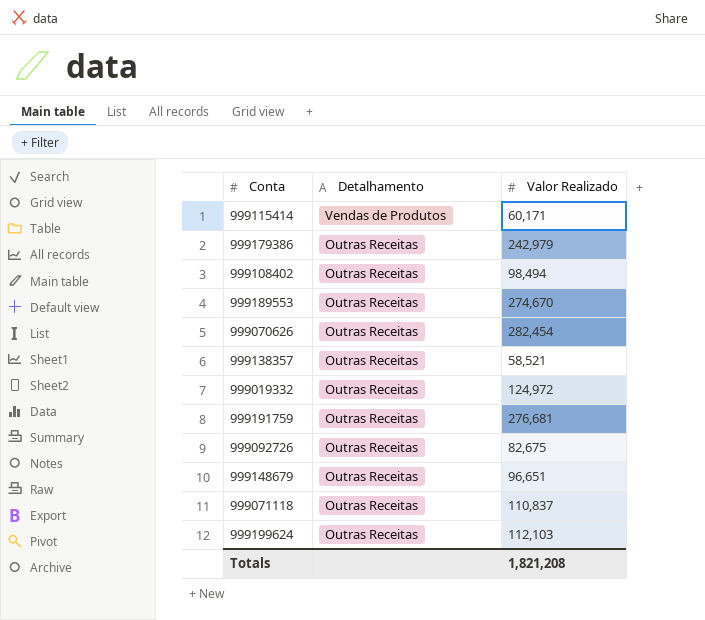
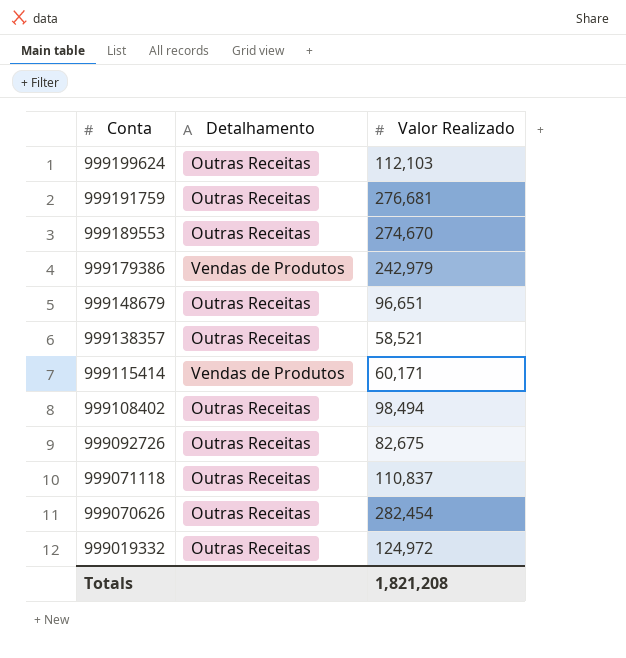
row order: Detalhamento descending -> Conta descending
999179386 | Detalhamento: Outras Receitas -> Vendas de Produtos

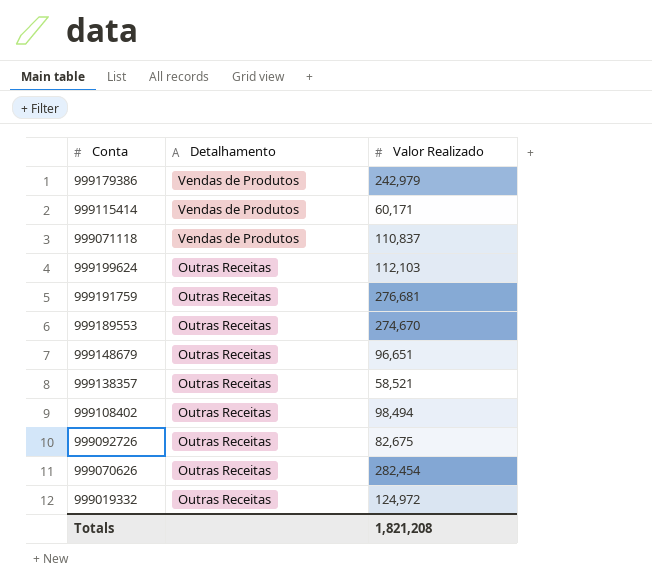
row order: Conta descending -> Detalhamento descending
999071118 | Detalhamento: Outras Receitas -> Vendas de Produtos

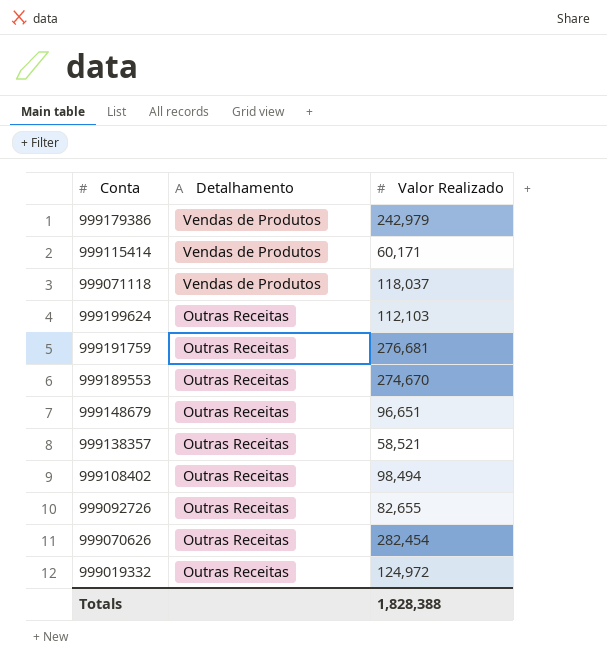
999071118 | Valor Realizado: 110,837 -> 118,037
999092726 | Valor Realizado: 82,675 -> 82,655
Totals | Valor Realizado: 1,821,208 -> 1,828,388

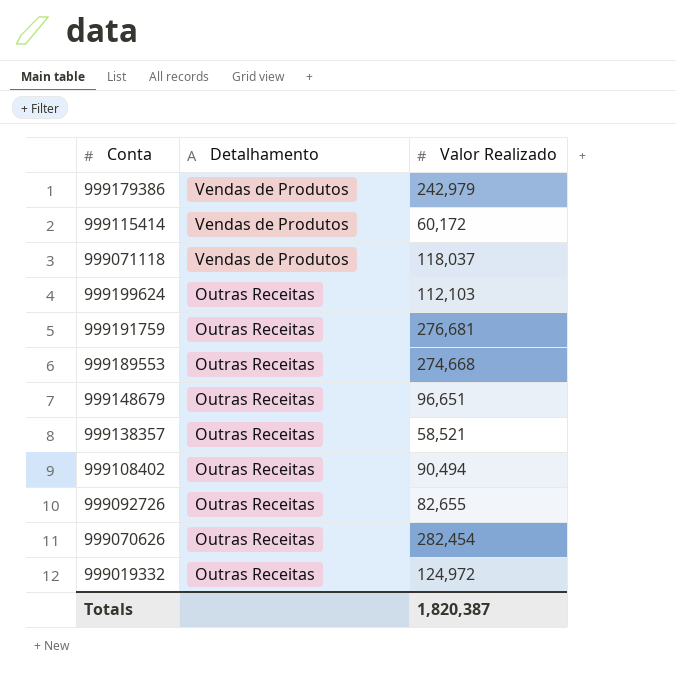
999115414 | Valor Realizado: 60,171 -> 60,172
999189553 | Valor Realizado: 274,670 -> 274,668
999108402 | Valor Realizado: 98,494 -> 90,494
Totals | Valor Realizado: 1,828,388 -> 1,820,387

